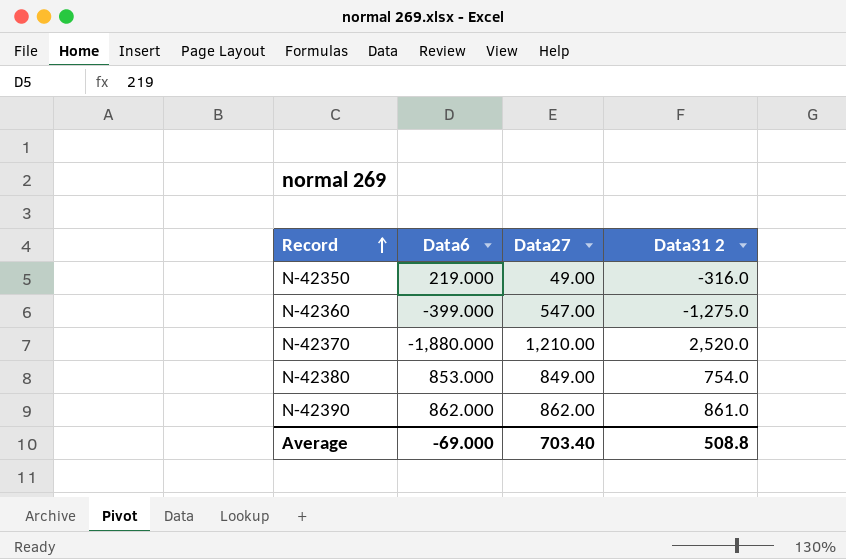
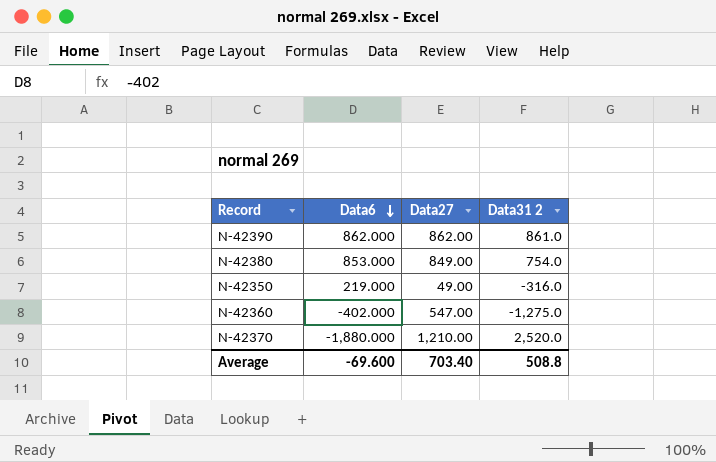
row order: Record ascending -> Data6 descending
N-42360 | Data6: -399.000 -> -402.000
Average | Data6: -69.000 -> -69.600

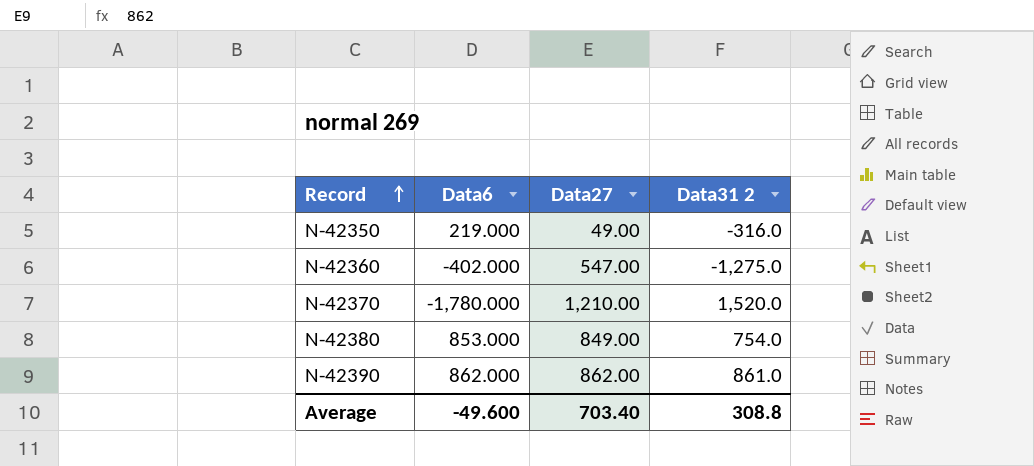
row order: Data6 descending -> Record ascending
N-42370 | Data6: -1,880.000 -> -1,780.000
N-42370 | Data31 2: 2,520.0 -> 1,520.0
Average | Data6: -69.600 -> -49.600
Average | Data31 2: 508.8 -> 308.8

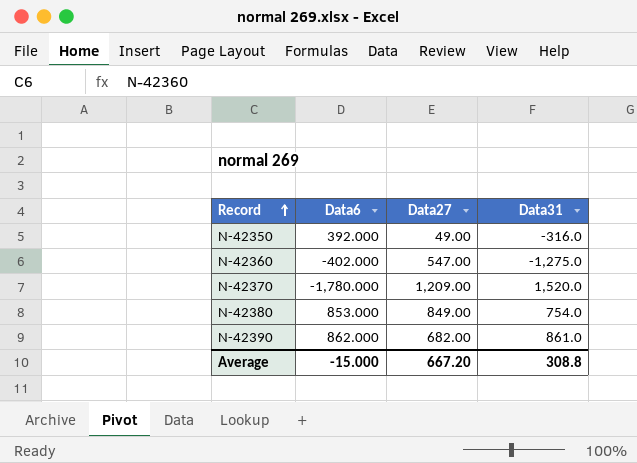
column name: Data31 2 -> Data31
N-42350 | Data6: 219.000 -> 392.000
N-42370 | Data27: 1,210.00 -> 1,209.00
N-42390 | Data27: 862.00 -> 682.00
Average | Data6: -49.600 -> -15.000
Average | Data27: 703.40 -> 667.20

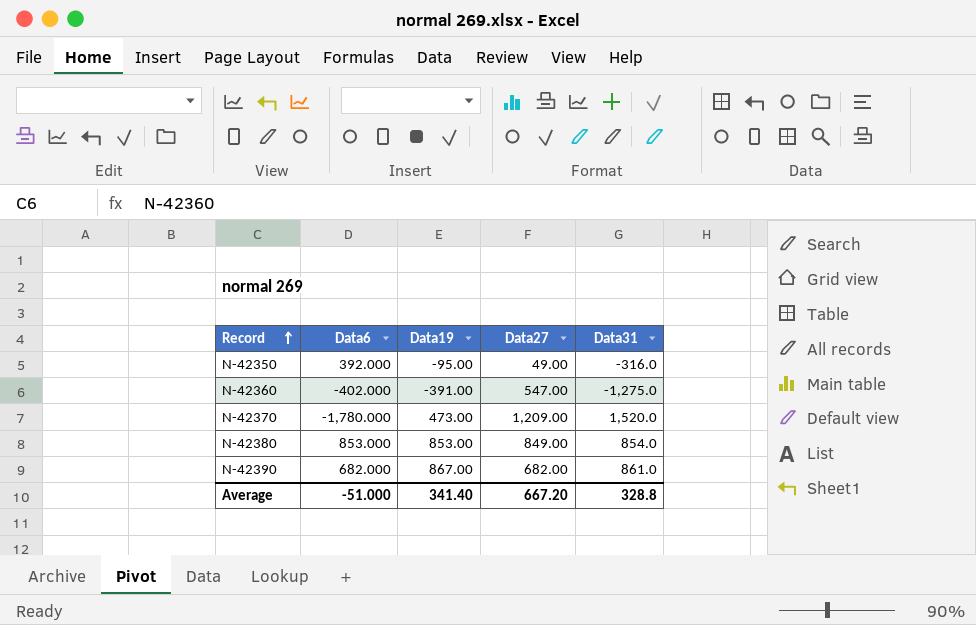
column Data19 | position: none -> 3
N-42380 | Data31: 754.0 -> 854.0
N-42390 | Data6: 862.000 -> 682.000
Average | Data6: -15.000 -> -51.000
Average | Data31: 308.8 -> 328.8

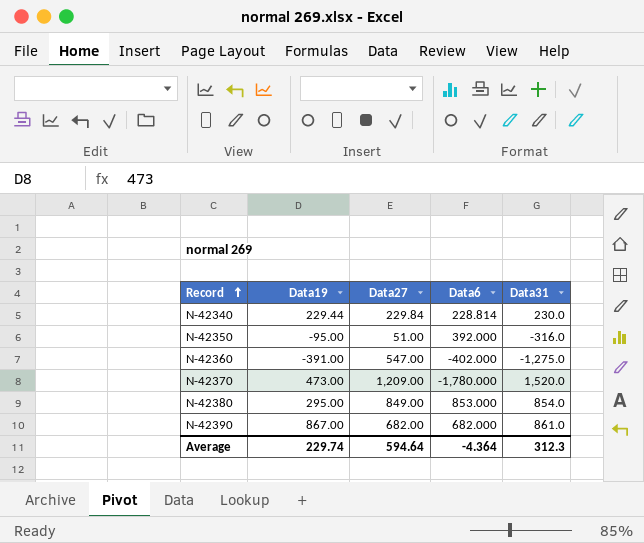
column Data6 | position: 2 -> 4
row N-42340: none -> 229.44 | 229.84 | 228.814 | 230.0
N-42350 | Data27: 49.00 -> 51.00
N-42380 | Data19: 853.00 -> 295.00
Average | Data19: 341.40 -> 229.74
Average | Data27: 667.20 -> 594.64
Average | Data6: -51.000 -> -4.364
Average | Data31: 328.8 -> 312.3

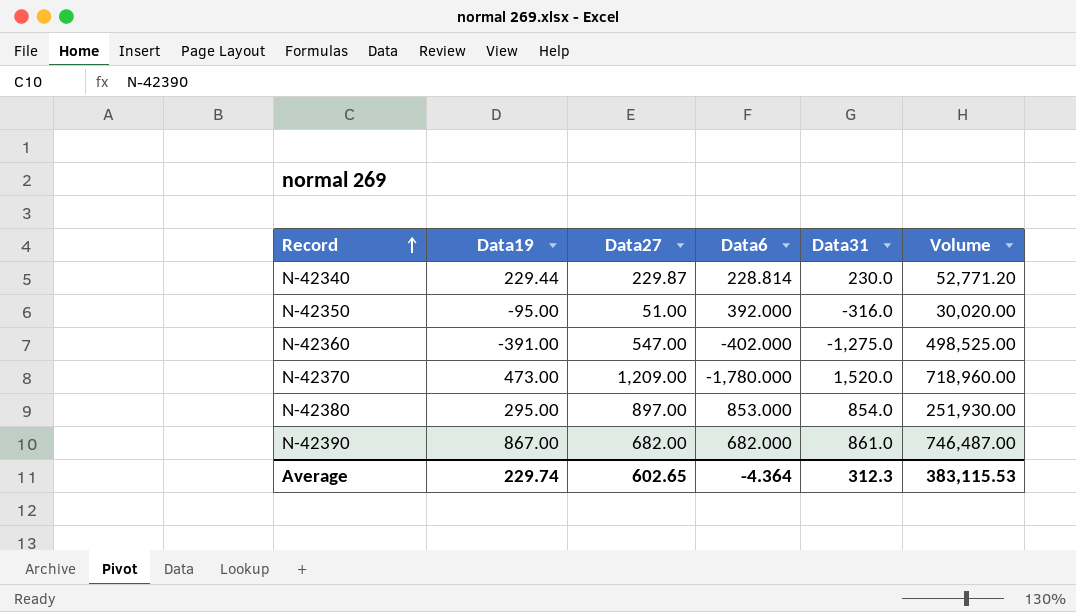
column Volume | formula: none -> [Data19] * [Data31]
N-42340 | Data27: 229.84 -> 229.87
N-42380 | Data27: 849.00 -> 897.00
Average | Data27: 594.64 -> 602.65

